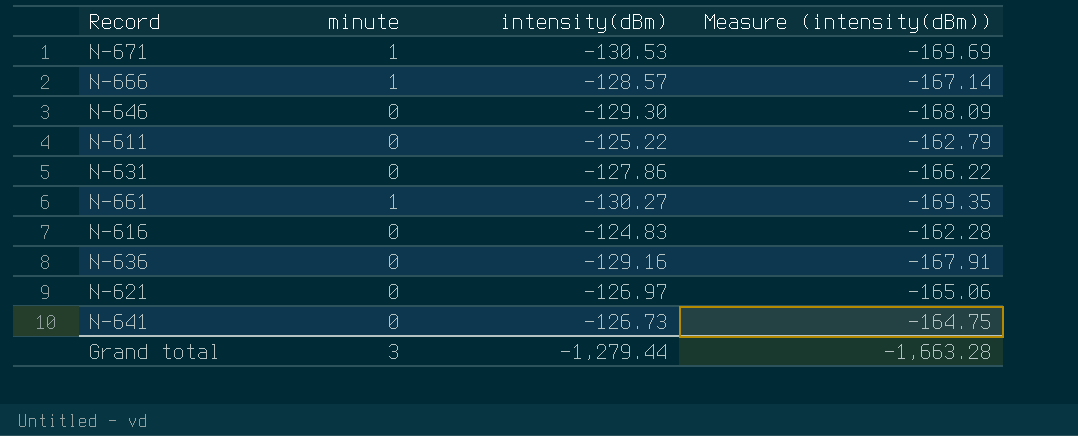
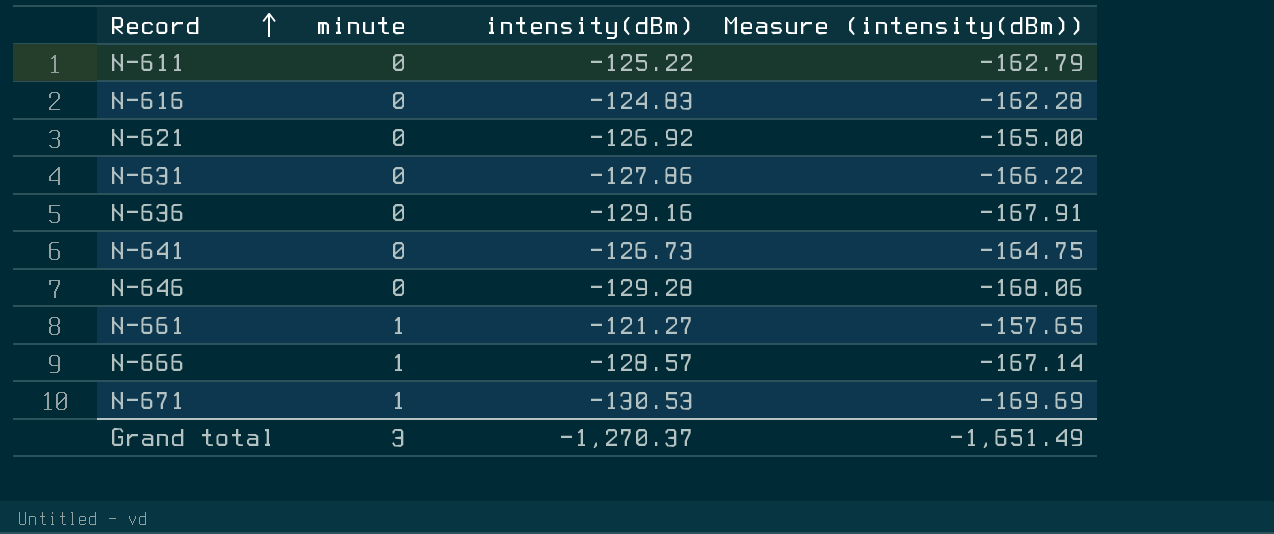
row order: none -> Record ascending
N-621 | intensity(dBm): -126.97 -> -126.92
N-621 | Measure (intensity(dBm)): -165.06 -> -165.00
N-646 | intensity(dBm): -129.30 -> -129.28
N-646 | Measure (intensity(dBm)): -168.09 -> -168.06
N-661 | intensity(dBm): -130.27 -> -121.27
N-661 | Measure (intensity(dBm)): -169.35 -> -157.65
Grand total | intensity(dBm): -1,279.44 -> -1,270.37
Grand total | Measure (intensity(dBm)): -1,663.28 -> -1,651.49

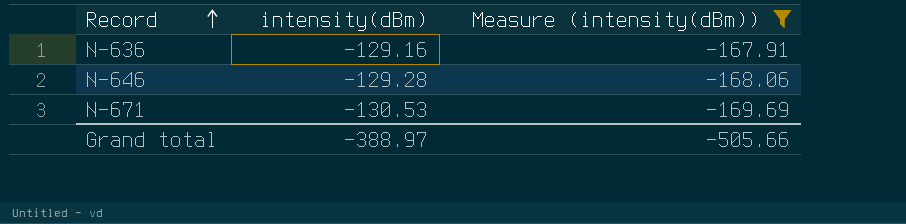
filter: none -> Measure (intensity(dBm)) <= -167.91
column minute | position: 2 -> none
Grand total | intensity(dBm): -1,270.37 -> -388.97
Grand total | Measure (intensity(dBm)): -1,651.49 -> -505.66

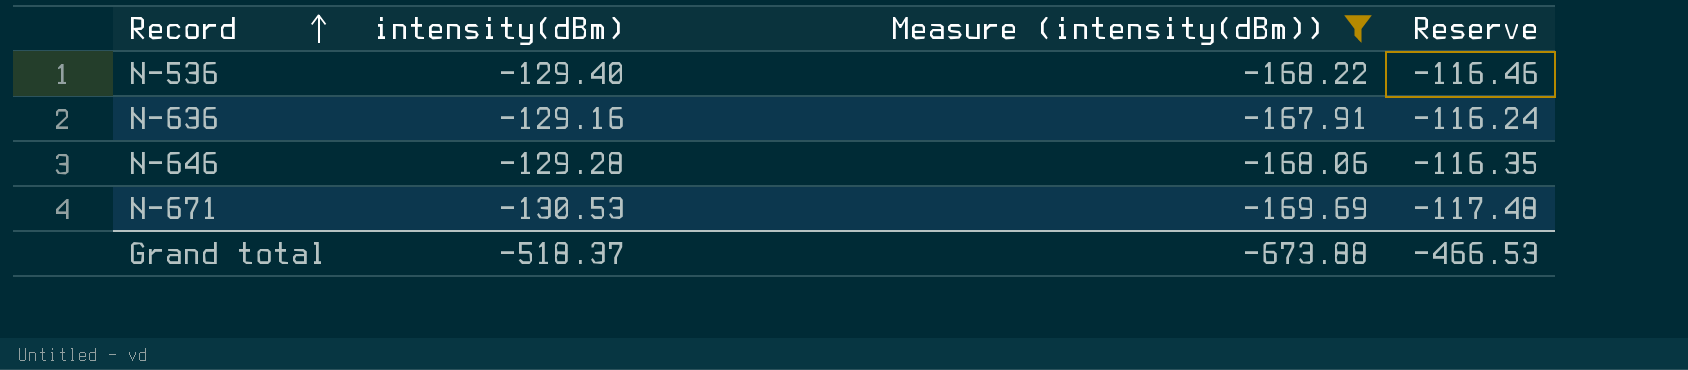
column Reserve | formula: none -> [intensity(dBm)] * 0.9
row N-536: none -> -129.40 | -168.22 | -116.46
Grand total | intensity(dBm): -388.97 -> -518.37
Grand total | Measure (intensity(dBm)): -505.66 -> -673.88

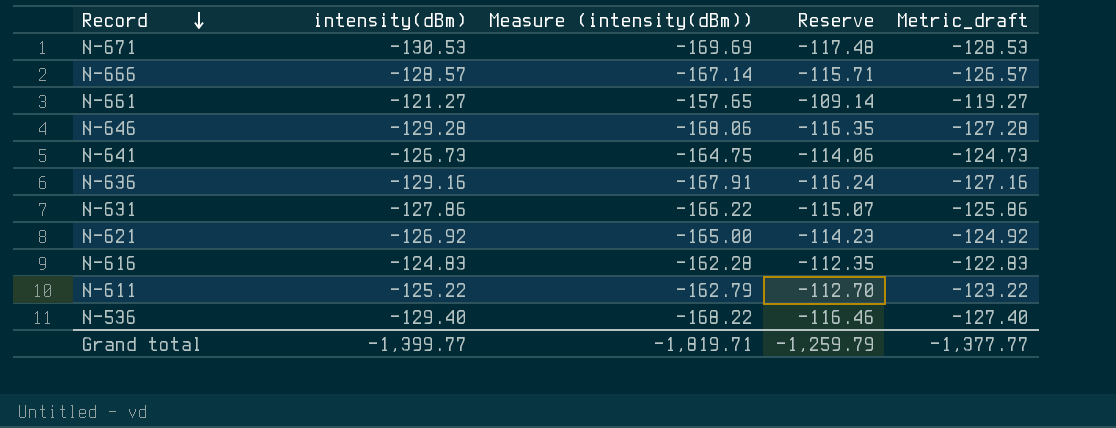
filter: Measure (intensity(dBm)) <= -167.91 -> none
row order: Record ascending -> Record descending
column Metric_draft | formula: none -> [intensity(dBm)] + 2
Grand total | intensity(dBm): -518.37 -> -1,399.77
Grand total | Measure (intensity(dBm)): -673.88 -> -1,819.71
Grand total | Reserve: -466.53 -> -1,259.79

